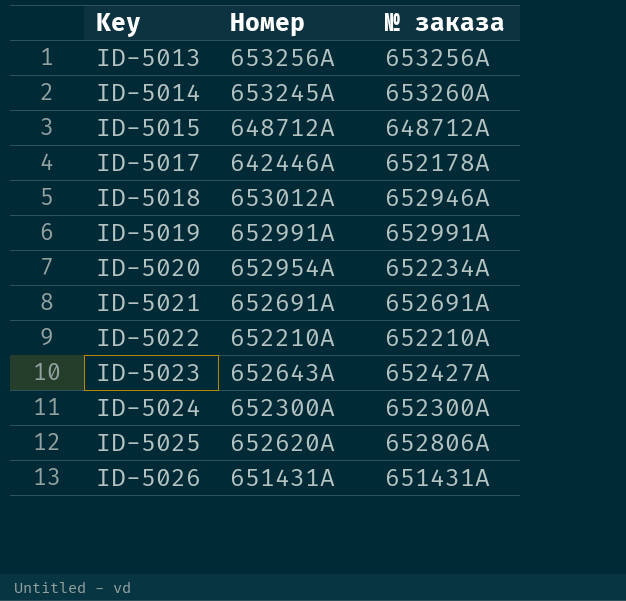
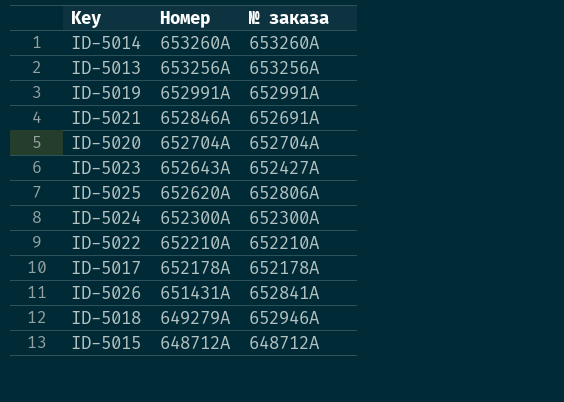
row order: Key ascending -> Номер descending
ID-5014 | Номер: 653245A -> 653260A
ID-5021 | Номер: 652691A -> 652846A
ID-5020 | Номер: 652954A -> 652704A
ID-5020 | № заказа: 652234A -> 652704A
ID-5017 | Номер: 642446A -> 652178A
ID-5026 | № заказа: 651431A -> 652841A
ID-5018 | Номер: 653012A -> 649279A

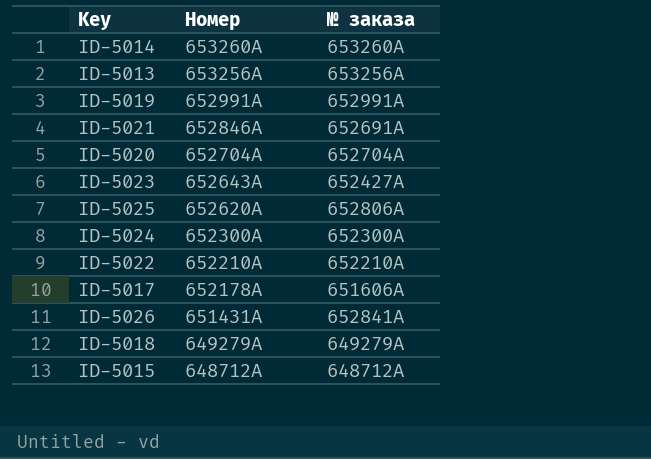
ID-5017 | № заказа: 652178A -> 651606A
ID-5018 | № заказа: 652946A -> 649279A

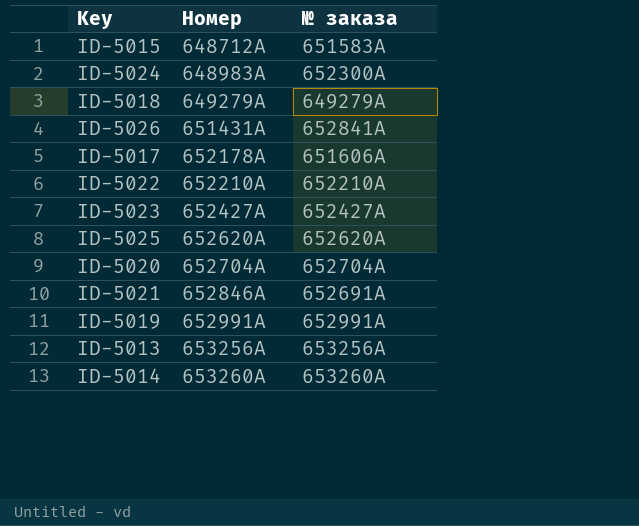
row order: Номер descending -> Номер ascending
ID-5015 | № заказа: 648712A -> 651583A
ID-5024 | Номер: 652300A -> 648983A
ID-5023 | Номер: 652643A -> 652427A
ID-5025 | № заказа: 652806A -> 652620A

